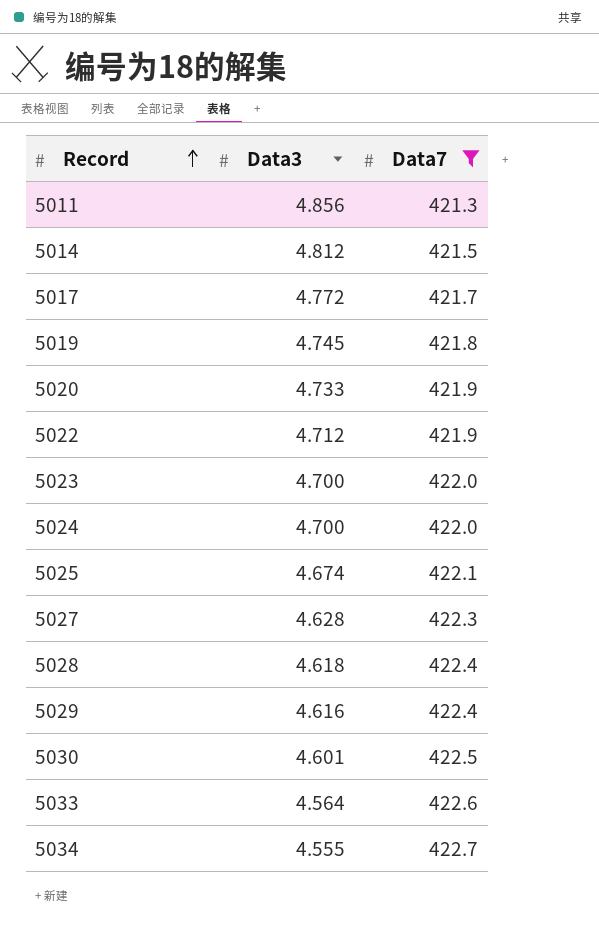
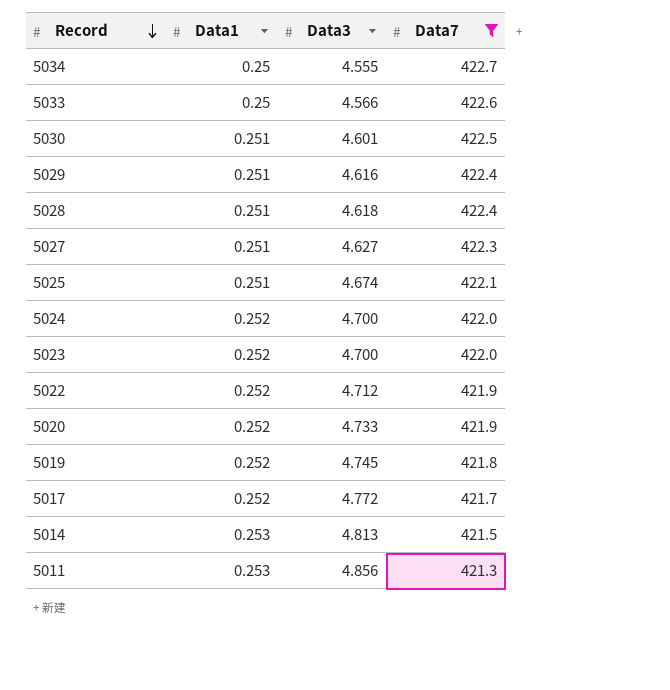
row order: Record ascending -> Record descending
column Data1 | position: none -> 2
5033 | Data3: 4.564 -> 4.566
5027 | Data3: 4.628 -> 4.627
5014 | Data3: 4.812 -> 4.813

